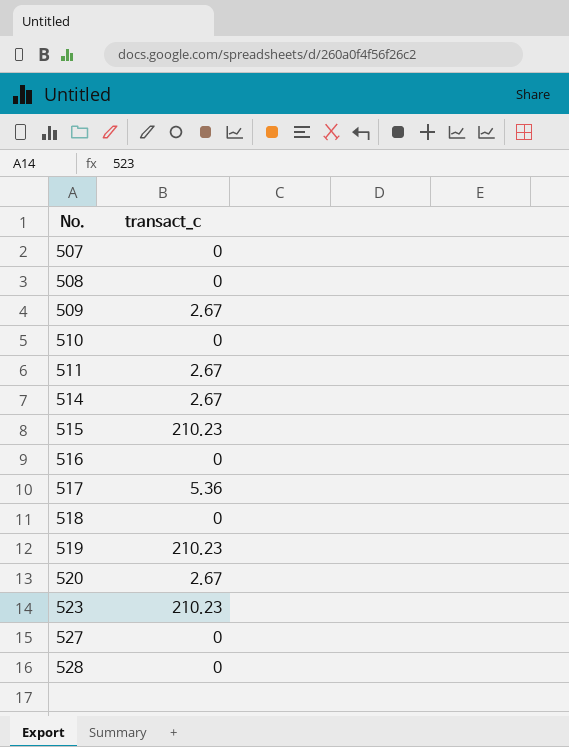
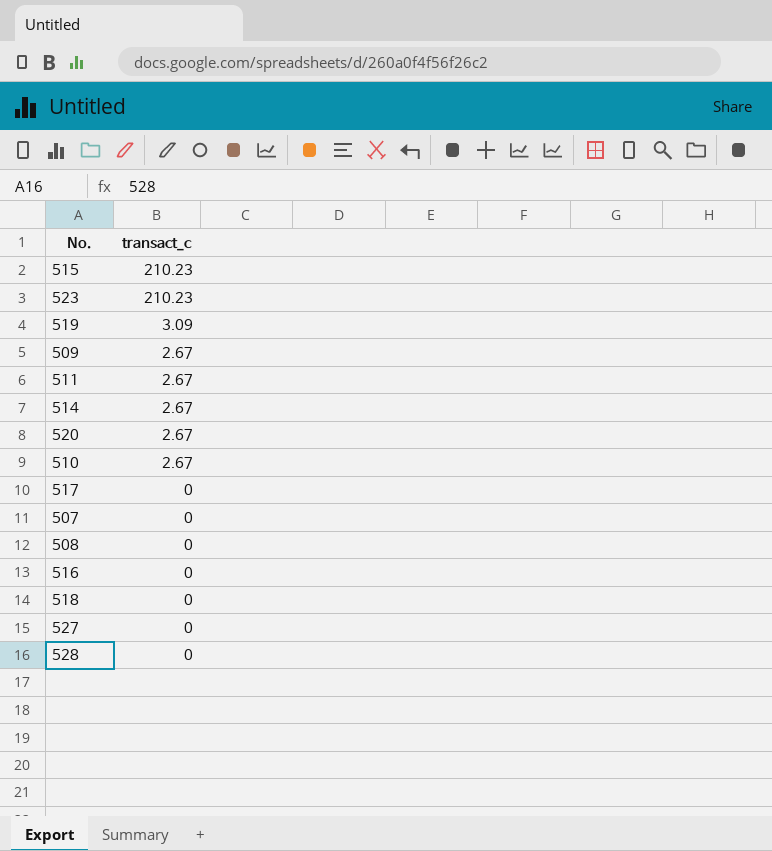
row order: No. ascending -> transact_c descending
519 | transact_c: 210.23 -> 3.09
510 | transact_c: 0 -> 2.67
517 | transact_c: 5.36 -> 0

